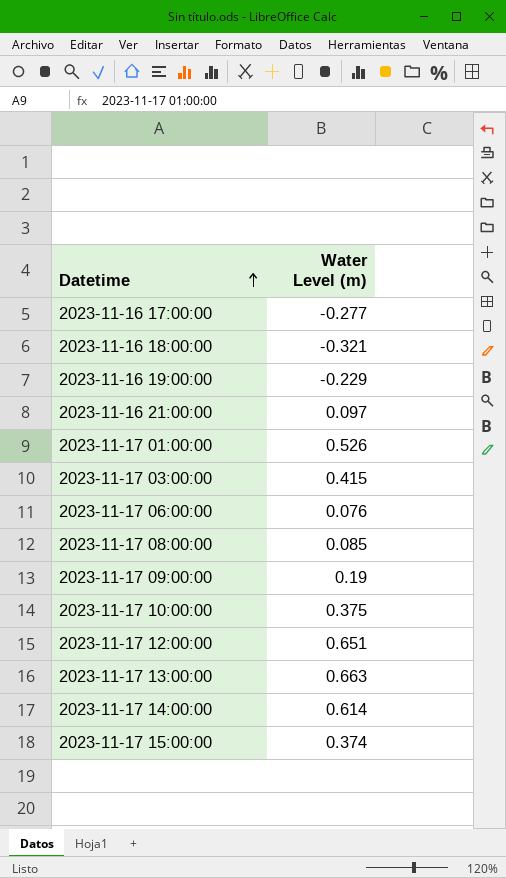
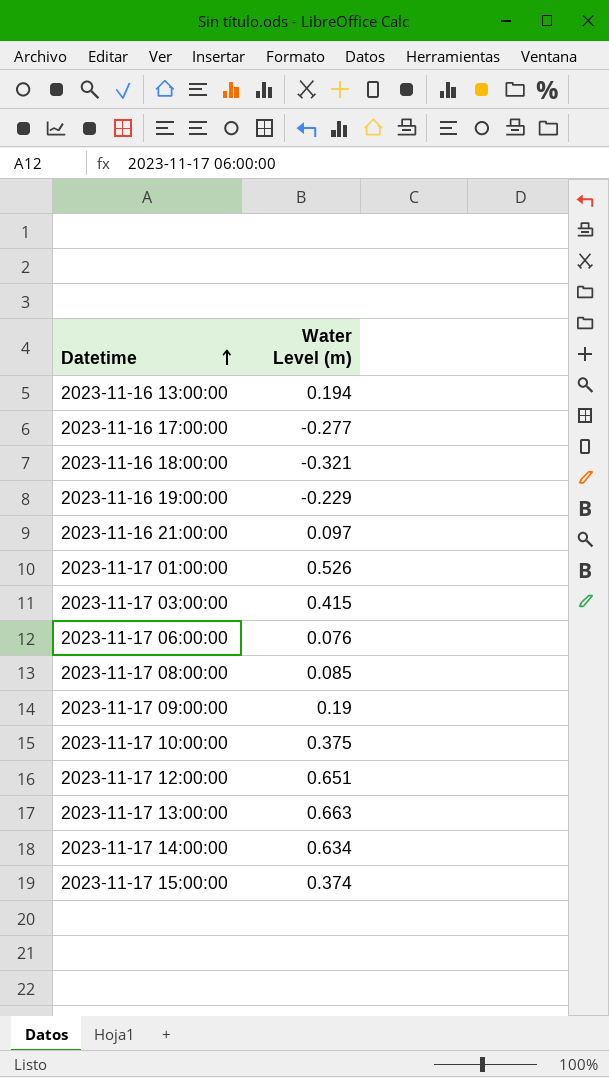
row 2023-11-16 13:00:00: none -> 0.194
2023-11-17 14:00:00 | Water Level (m): 0.614 -> 0.634

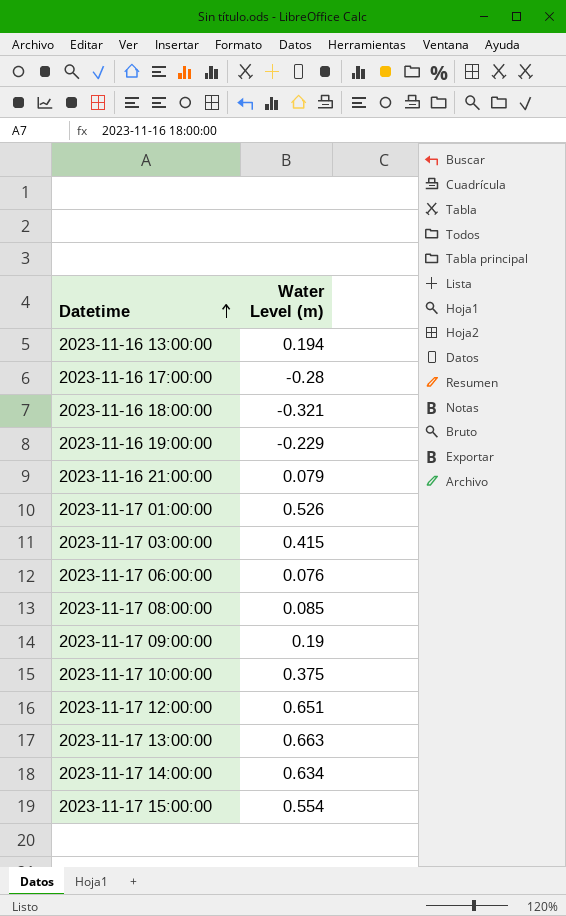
2023-11-16 17:00:00 | Water Level (m): -0.277 -> -0.28
2023-11-16 21:00:00 | Water Level (m): 0.097 -> 0.079
2023-11-17 15:00:00 | Water Level (m): 0.374 -> 0.554

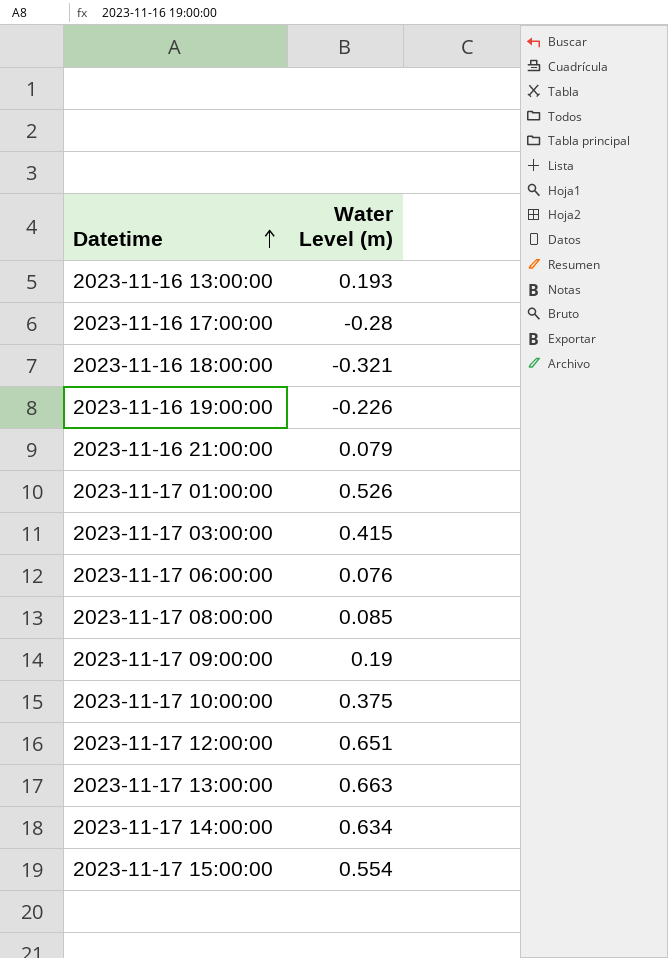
2023-11-16 13:00:00 | Water Level (m): 0.194 -> 0.193
2023-11-16 19:00:00 | Water Level (m): -0.229 -> -0.226

